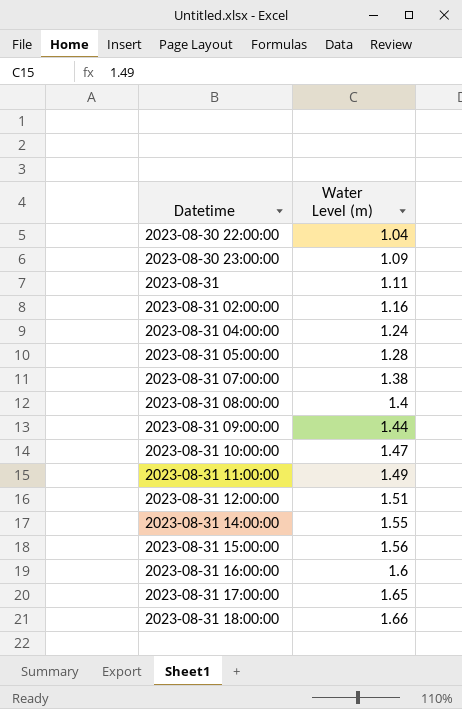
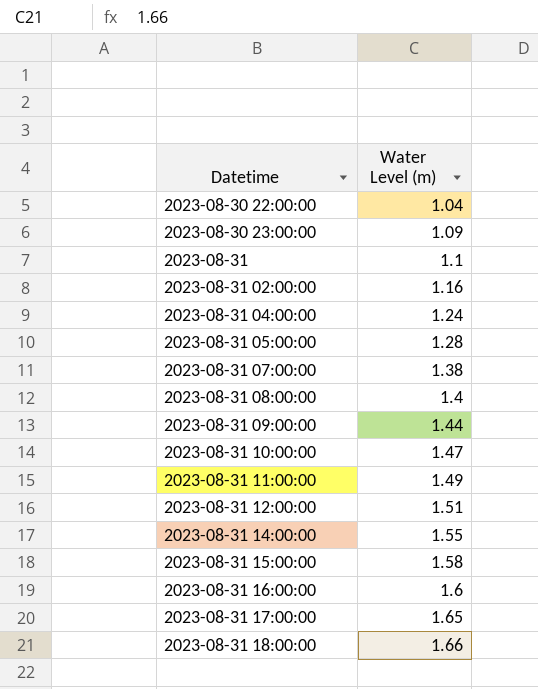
2023-08-31 | Water Level (m): 1.11 -> 1.1
2023-08-31 15:00:00 | Water Level (m): 1.56 -> 1.58

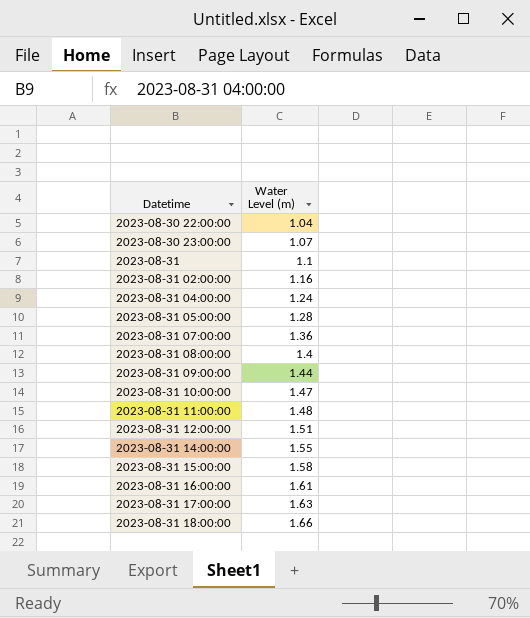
2023-08-30 23:00:00 | Water Level (m): 1.09 -> 1.07
2023-08-31 07:00:00 | Water Level (m): 1.38 -> 1.36
2023-08-31 11:00:00 | Water Level (m): 1.49 -> 1.48
2023-08-31 16:00:00 | Water Level (m): 1.6 -> 1.61
2023-08-31 17:00:00 | Water Level (m): 1.65 -> 1.63

